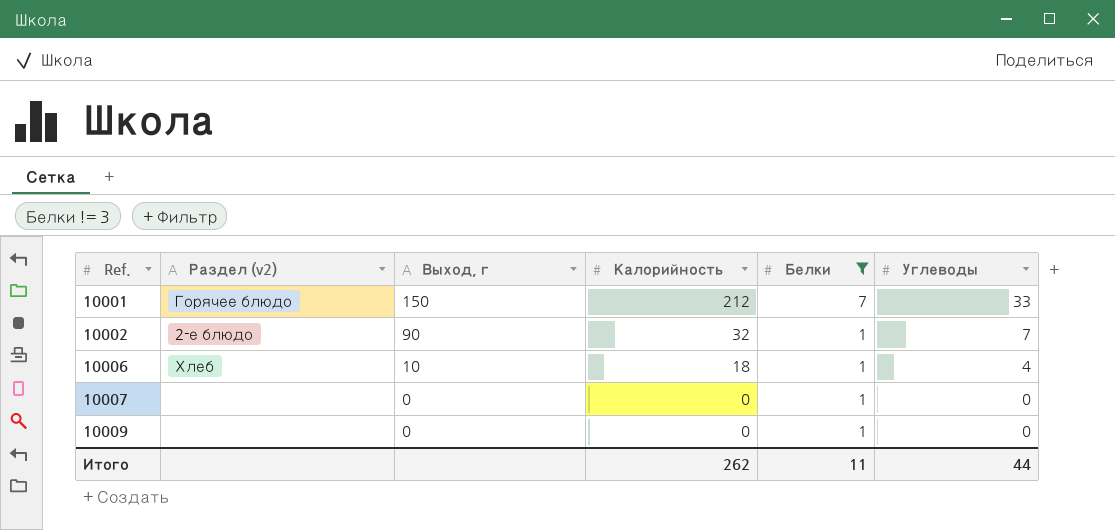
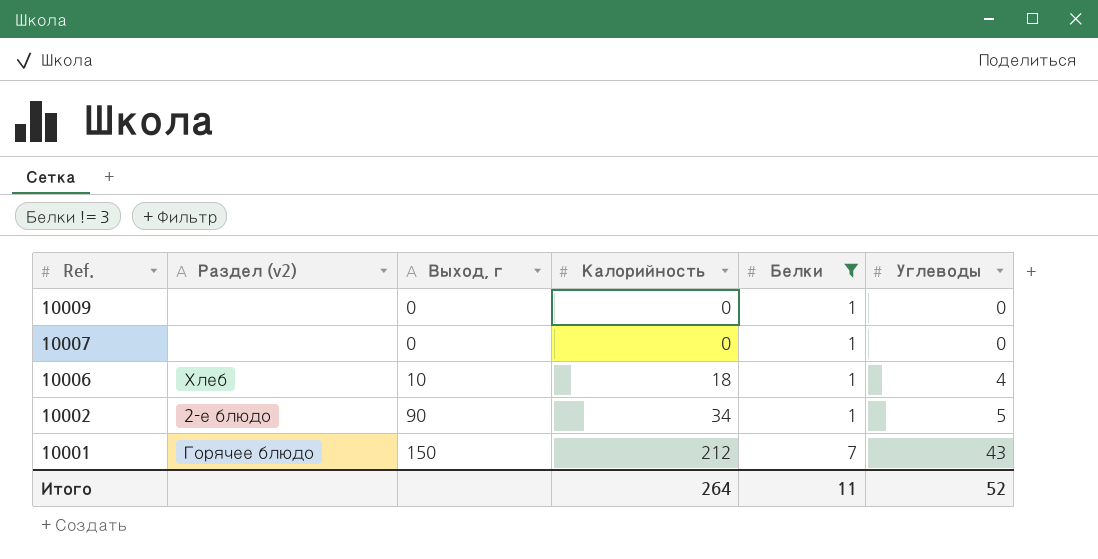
row order: Ref. ascending -> Ref. descending
10002 | Калорийность: 32 -> 34
10002 | Углеводы: 7 -> 5
10001 | Углеводы: 33 -> 43
Итого | Калорийность: 262 -> 264
Итого | Углеводы: 44 -> 52

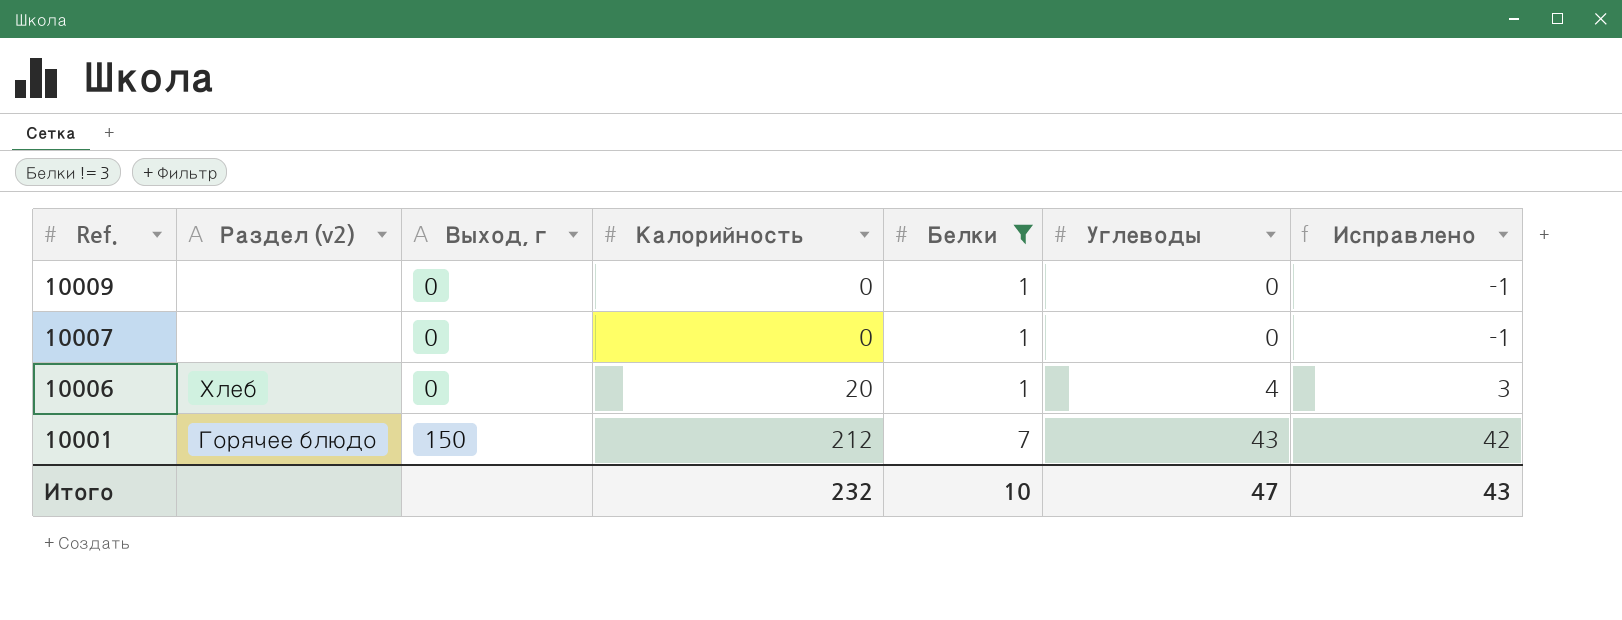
column Исправлено | formula: none -> [Углеводы] - 1
row 10002: 2-е блюдо | 90 | 34 | 1 | 5 -> none
10006 | Выход, г: 10 -> 0
10006 | Калорийность: 18 -> 20
Итого | Калорийность: 264 -> 232
Итого | Белки: 11 -> 10
Итого | Углеводы: 52 -> 47

